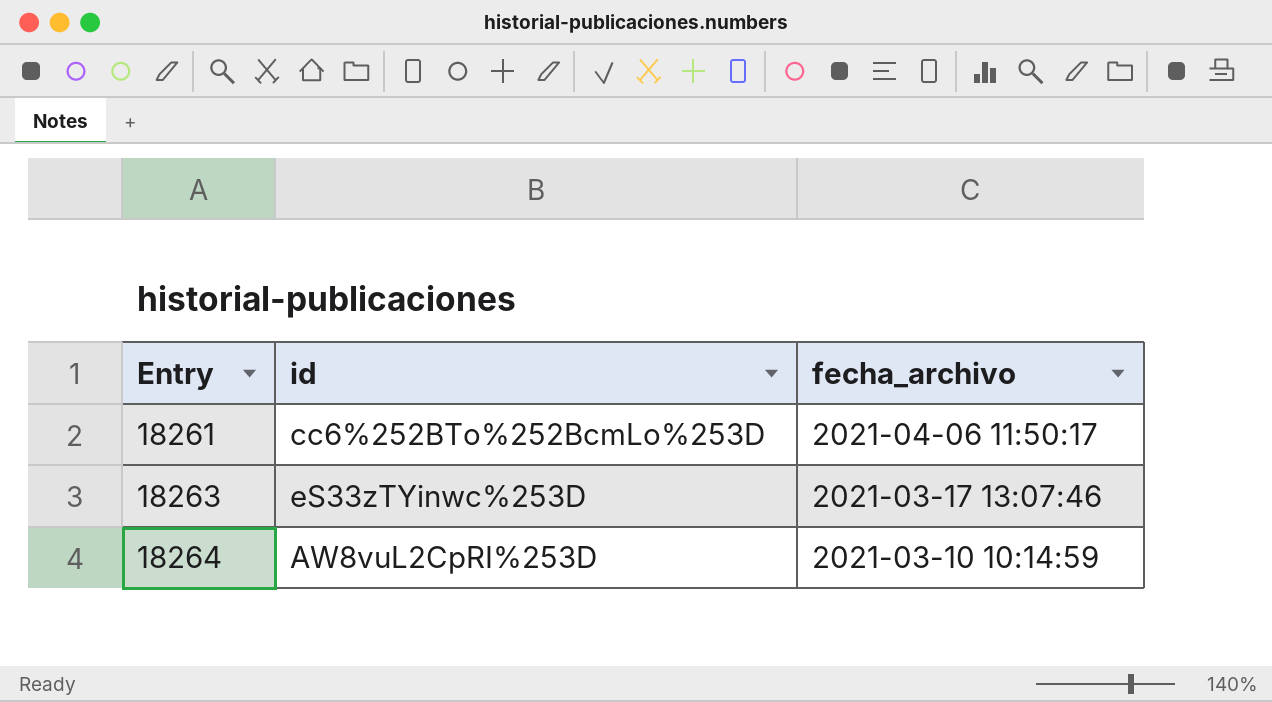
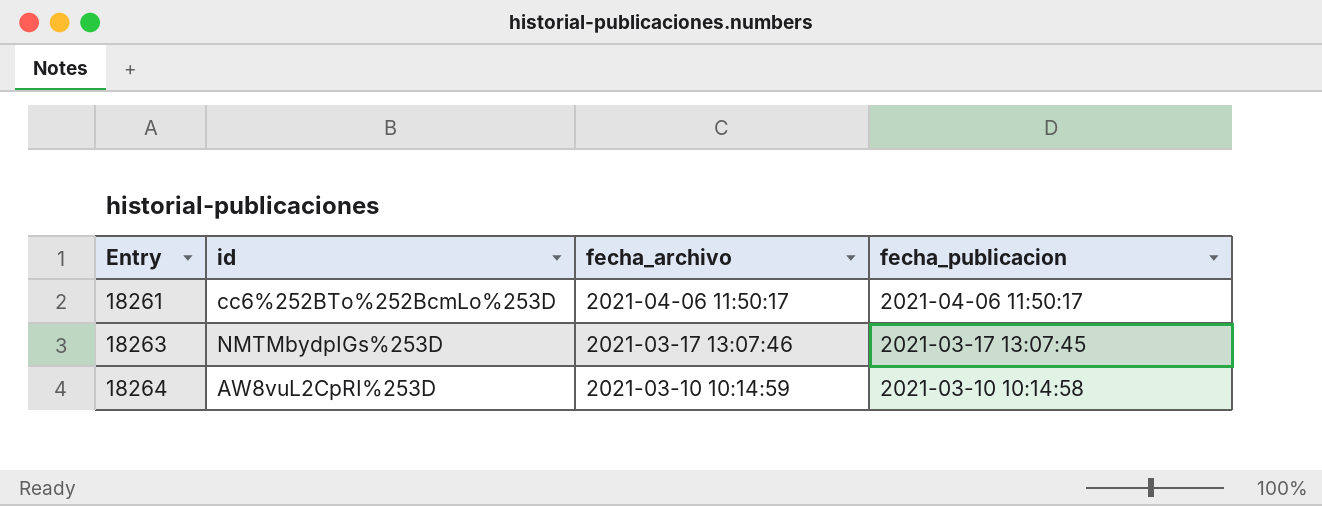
column fecha_publicacion | position: none -> 4
18263 | id: eS33zTYinwc%253D -> NMTMbydpIGs%253D

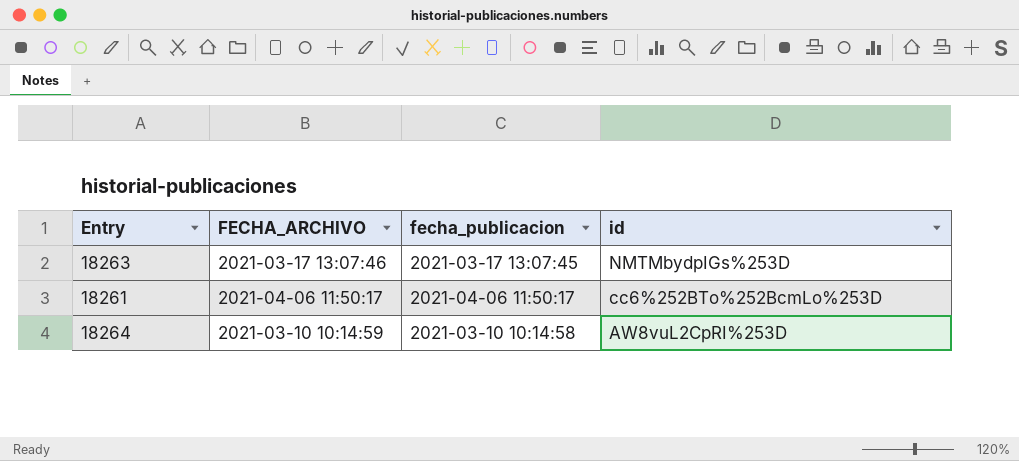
row order: Entry ascending -> id descending
column name: fecha_archivo -> FECHA_ARCHIVO
column id | position: 2 -> 4

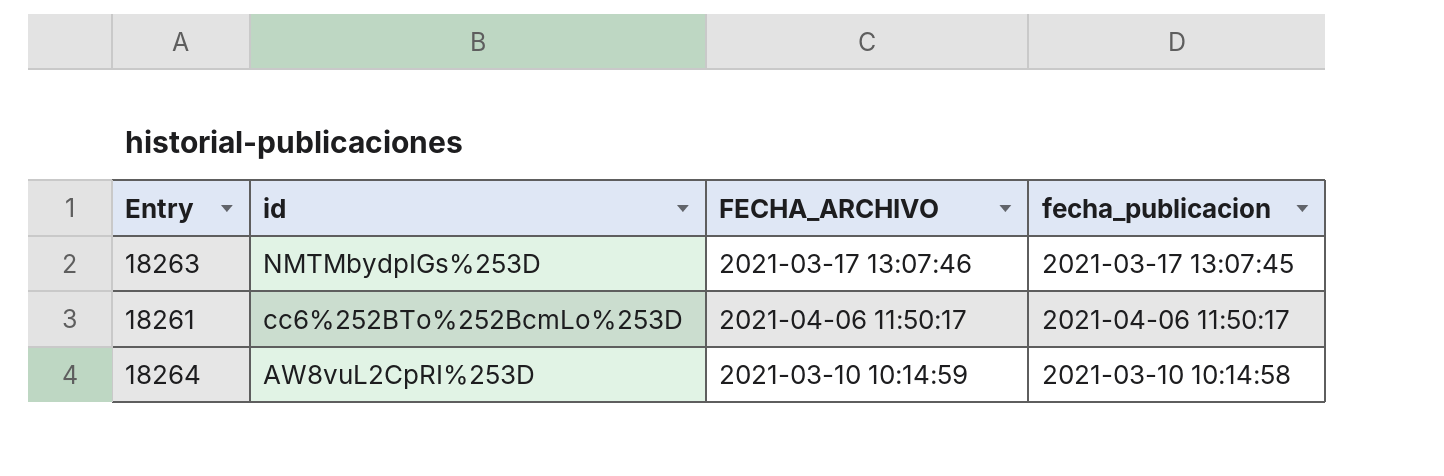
column id | position: 4 -> 2

